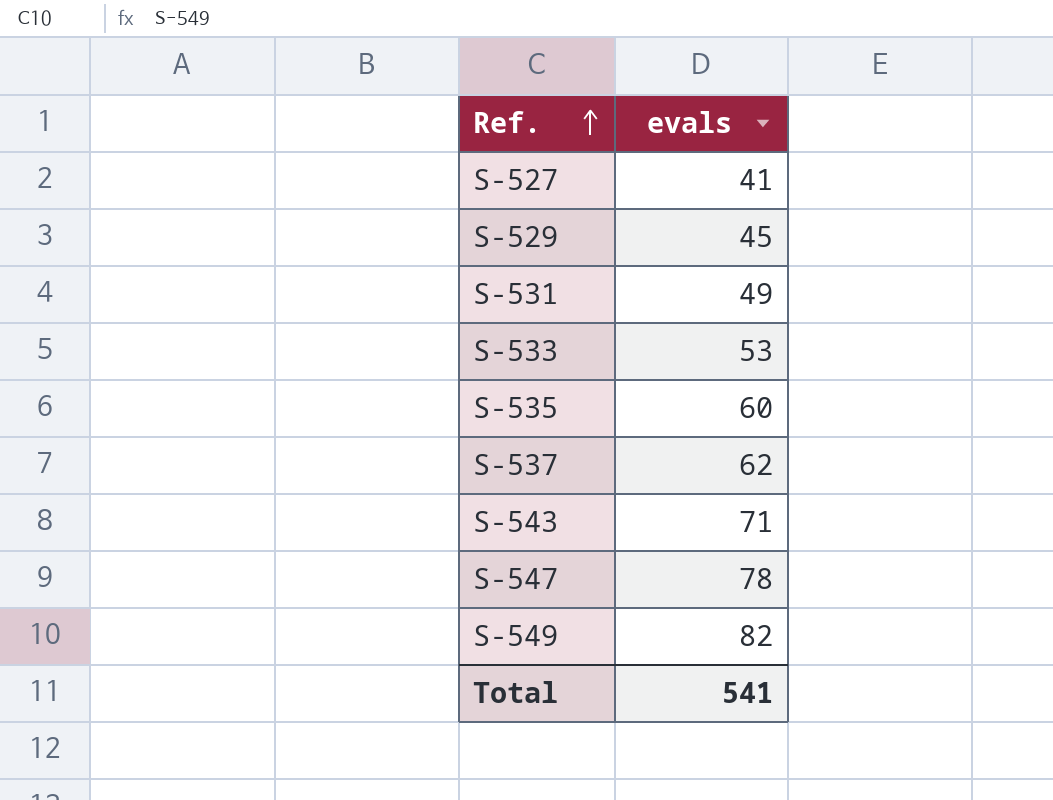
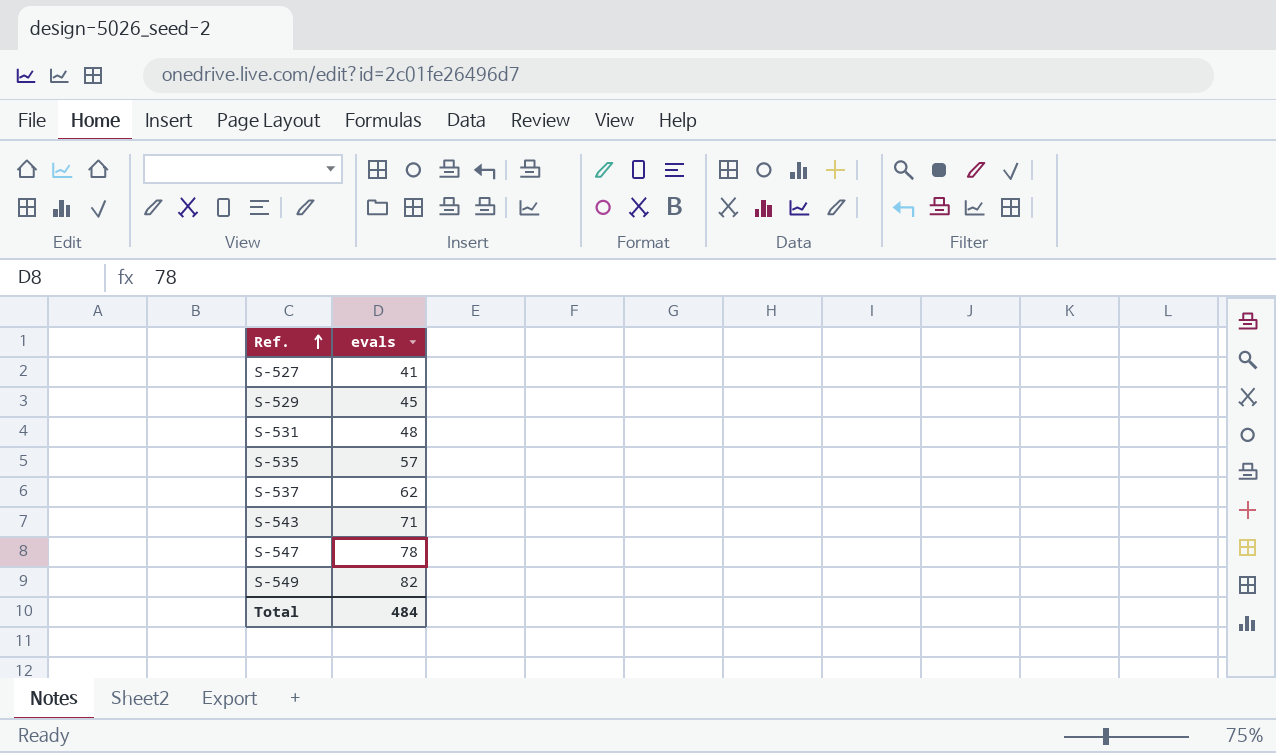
row S-533: 53 -> none
S-531 | evals: 49 -> 48
S-535 | evals: 60 -> 57
Total | evals: 541 -> 484

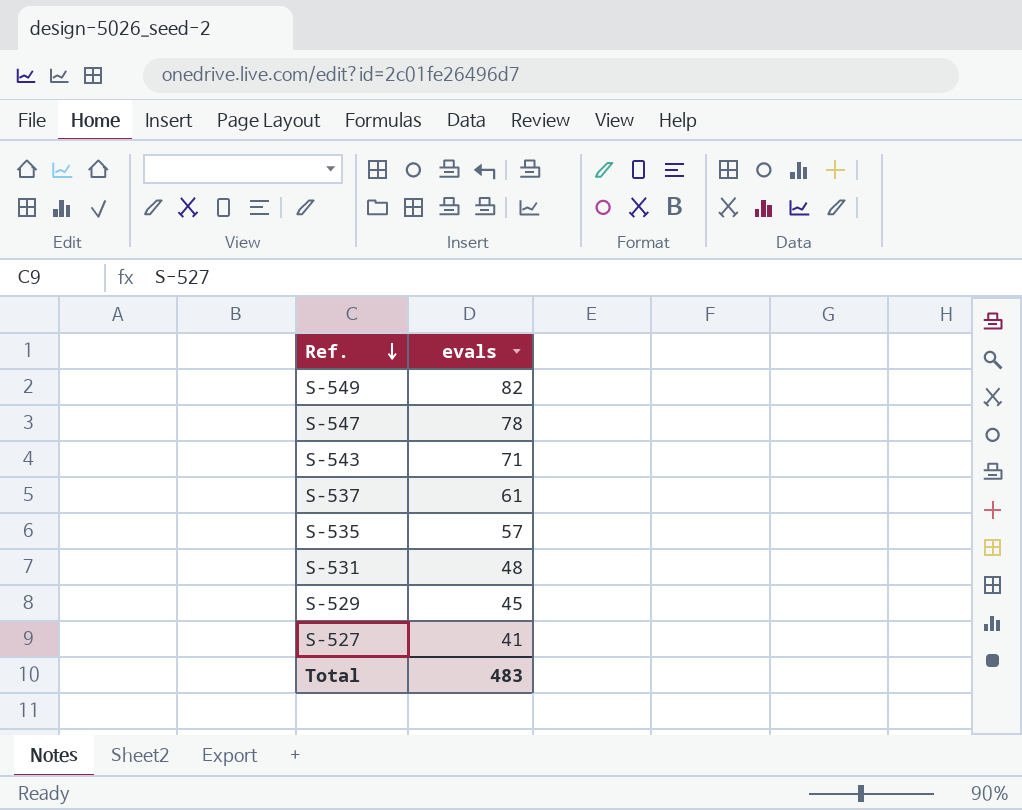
row order: Ref. ascending -> Ref. descending
S-537 | evals: 62 -> 61
Total | evals: 484 -> 483

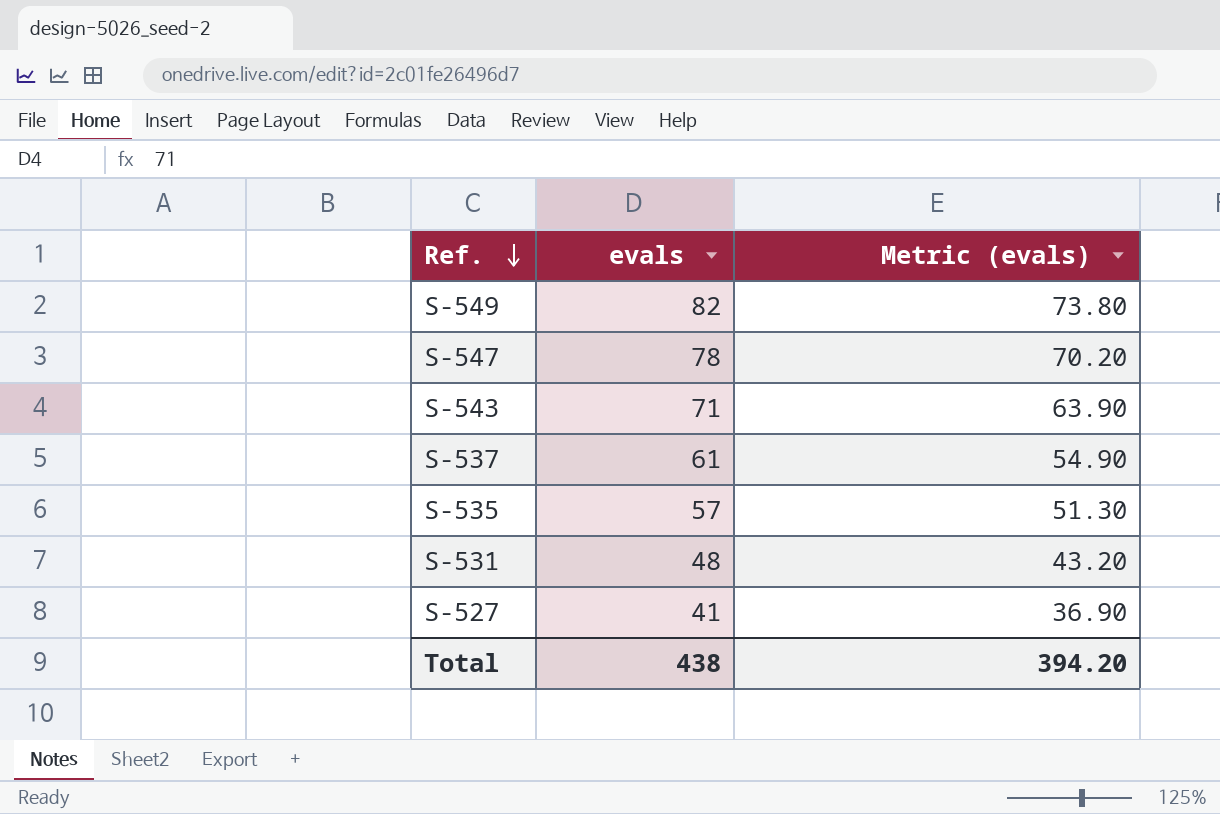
column Metric (evals) | formula: none -> [evals] * 0.9
row S-529: 45 -> none
Total | evals: 483 -> 438

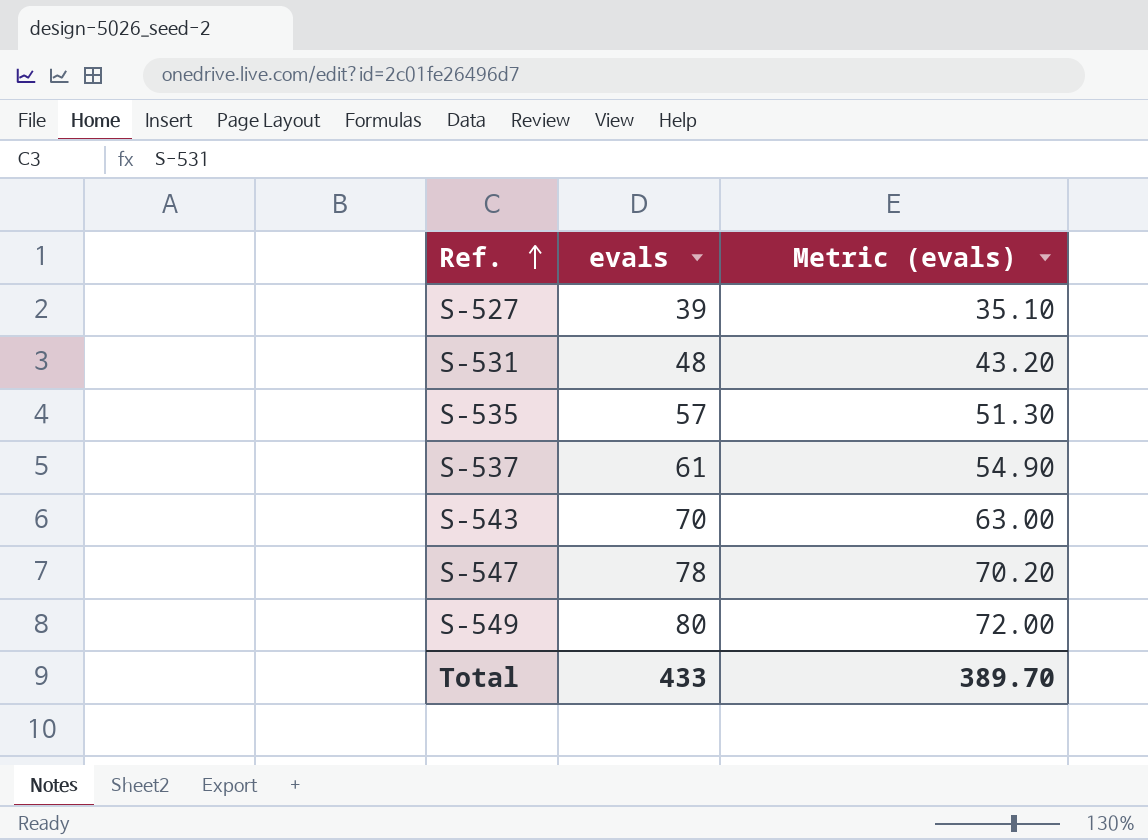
row order: Ref. descending -> Ref. ascending
S-527 | evals: 41 -> 39
S-527 | Metric (evals): 36.90 -> 35.10
S-543 | evals: 71 -> 70
S-543 | Metric (evals): 63.90 -> 63.00
S-549 | evals: 82 -> 80
S-549 | Metric (evals): 73.80 -> 72.00
Total | evals: 438 -> 433
Total | Metric (evals): 394.20 -> 389.70

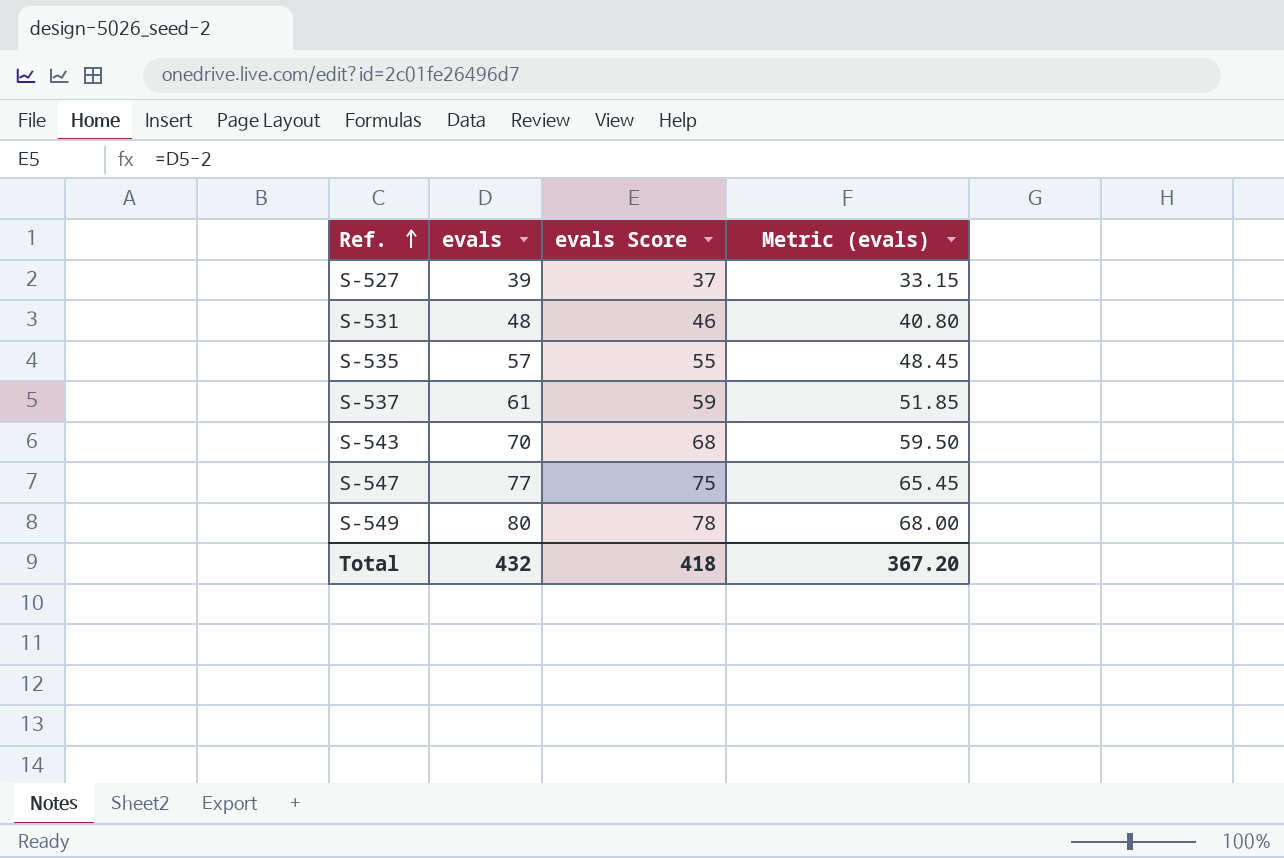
column evals Score | formula: none -> [evals] - 2
column Metric (evals) | formula: [evals] * 0.9 -> [evals] * 0.85
S-547 | evals: 78 -> 77
Total | evals: 433 -> 432
Total | Metric (evals): 389.70 -> 367.20

